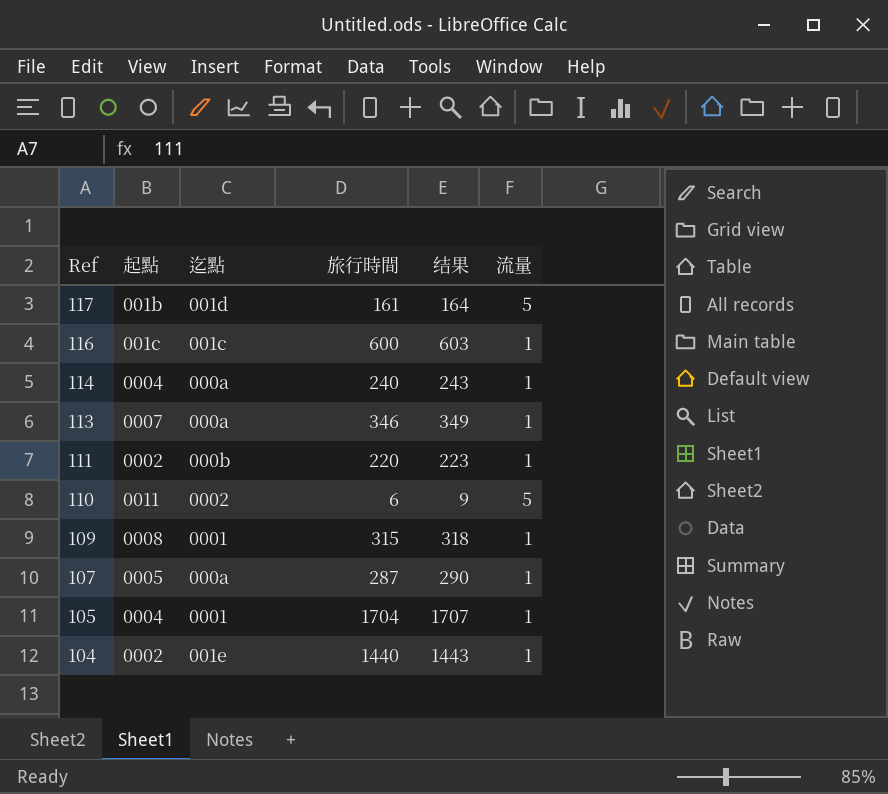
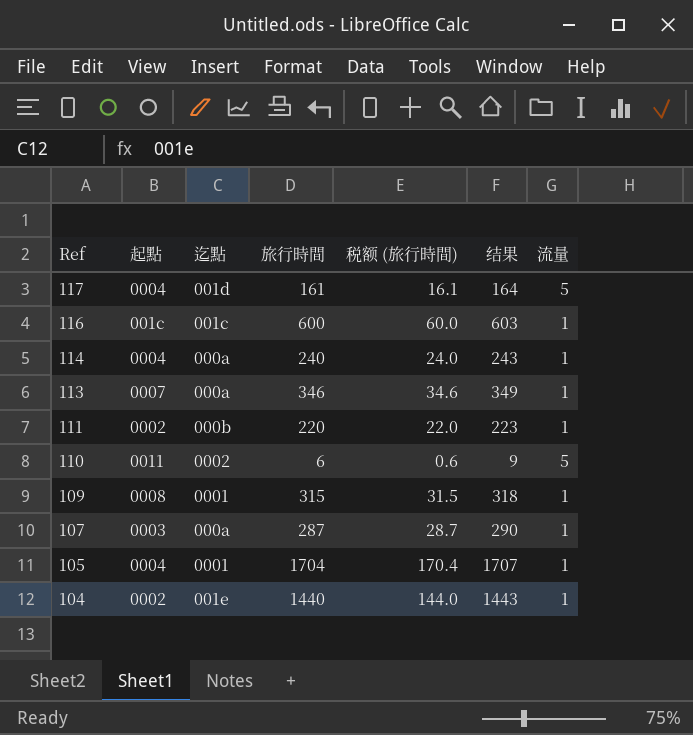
column 税额 (旅行時間) | formula: none -> [旅行時間] * 0.1
117 | 起點: 001b -> 0004
107 | 起點: 0005 -> 0003

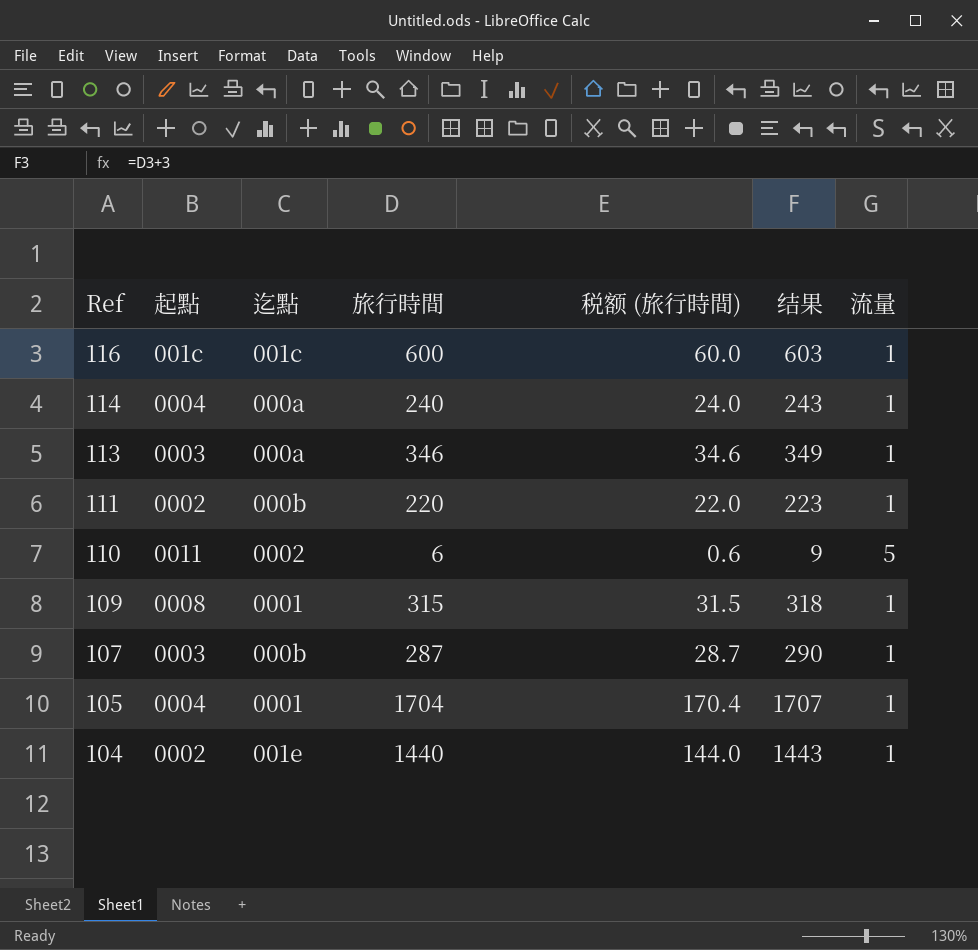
row 117: 0004 | 001d | 161 | 16.1 | 164 | 5 -> none
113 | 起點: 0007 -> 0003
107 | 迄點: 000a -> 000b

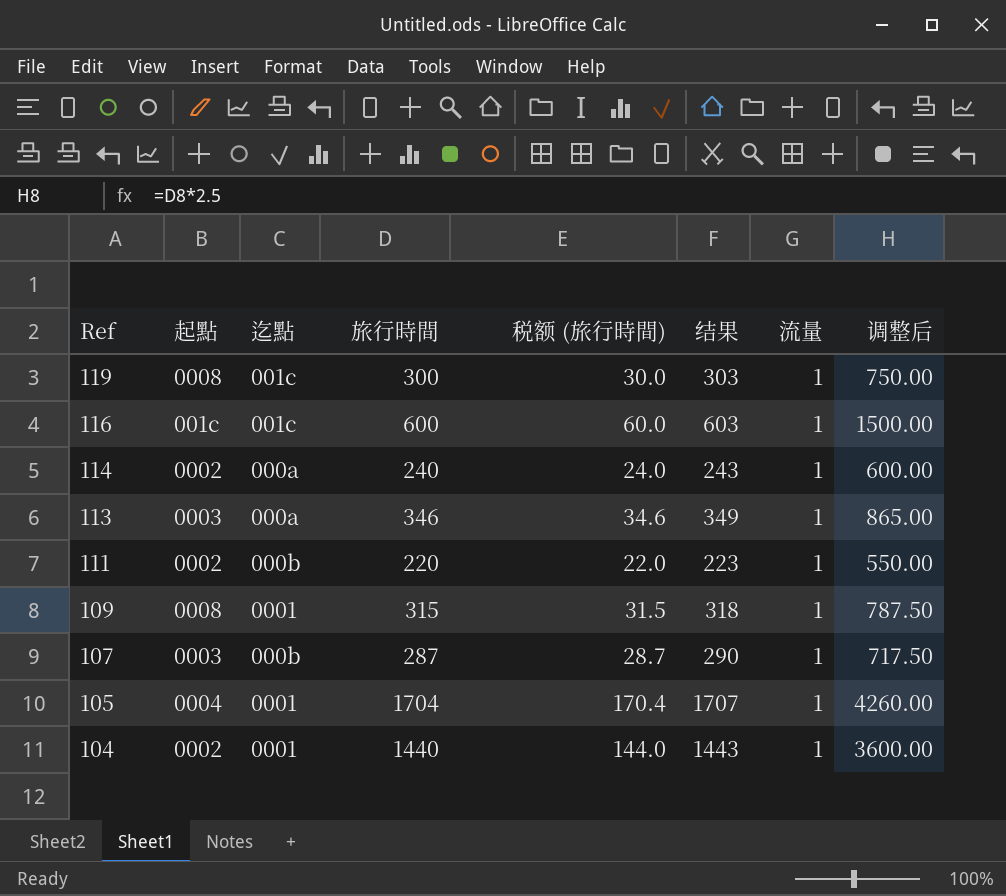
column 调整后 | formula: none -> [旅行時間] * 2.5
row 110: 0011 | 0002 | 6 | 0.6 | 9 | 5 -> none
row 119: none -> 0008 | 001c | 300 | 30.0 | 303 | 1 | 750.00
114 | 起點: 0004 -> 0002
104 | 迄點: 001e -> 0001

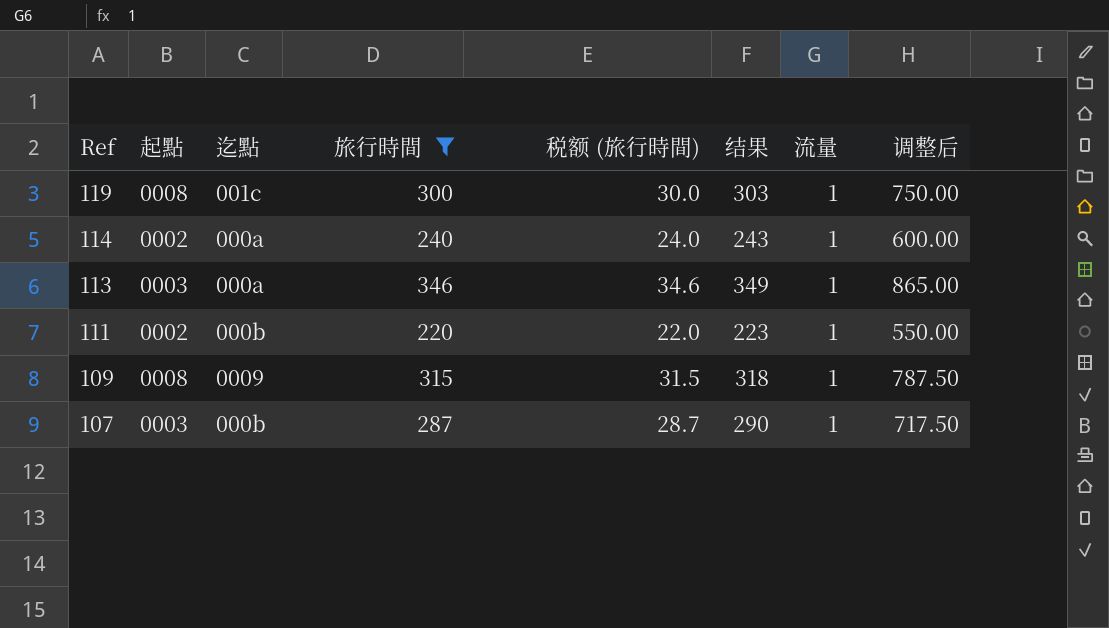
filter: none -> 旅行時間 <= 346
109 | 迄點: 0001 -> 0009

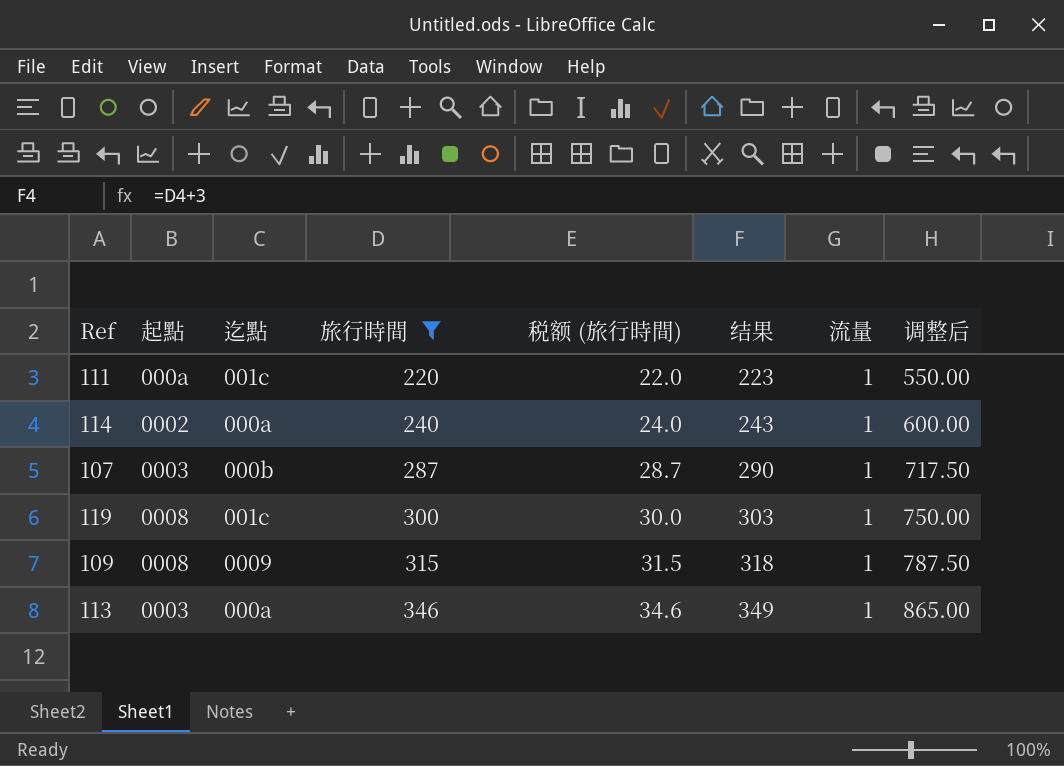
row order: Ref descending -> 旅行時間 ascending
111 | 起點: 0002 -> 000a
111 | 迄點: 000b -> 001c

